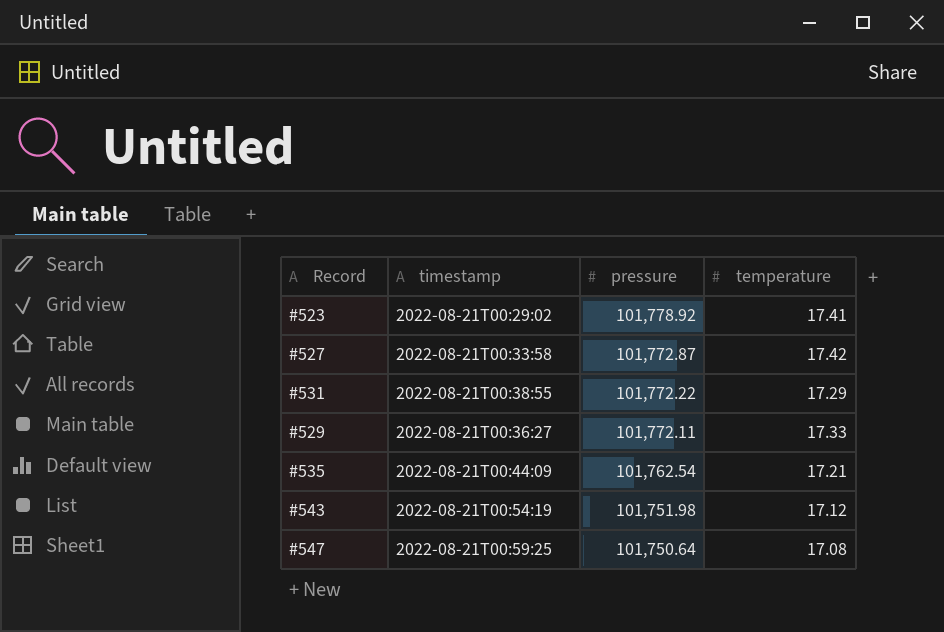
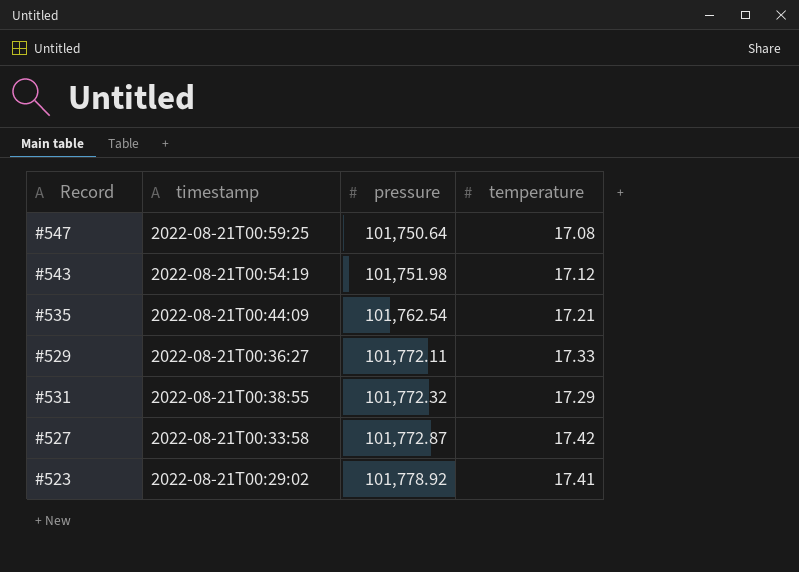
row order: pressure descending -> pressure ascending
#531 | pressure: 101,772.22 -> 101,772.32

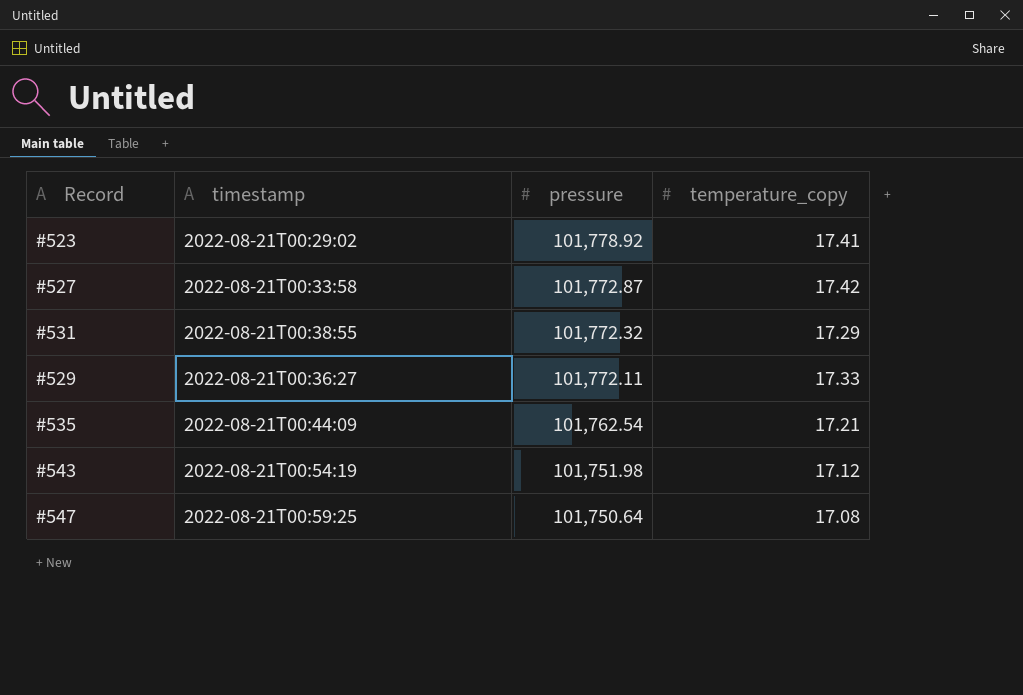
row order: pressure ascending -> pressure descending
column name: temperature -> temperature_copy

